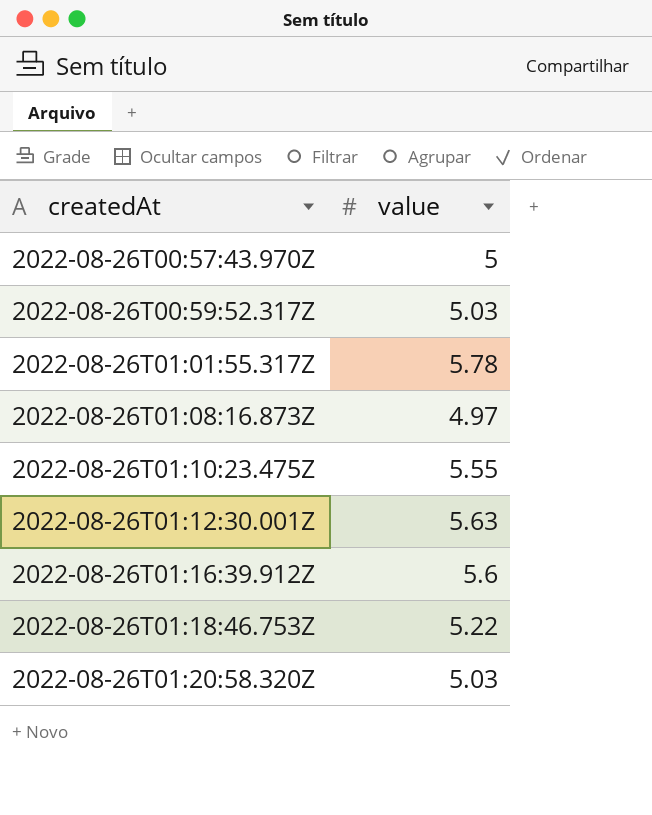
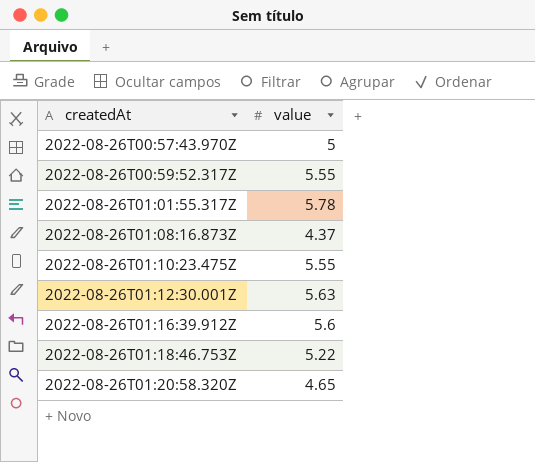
2022-08-26T00:59:52.317Z | value: 5.03 -> 5.55
2022-08-26T01:08:16.873Z | value: 4.97 -> 4.37
2022-08-26T01:20:58.320Z | value: 5.03 -> 4.65

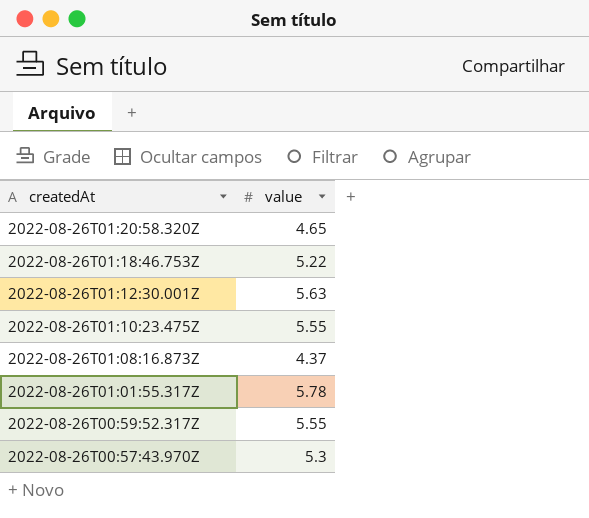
row order: createdAt ascending -> createdAt descending
row 2022-08-26T01:16:39.912Z: 5.6 -> none
2022-08-26T00:57:43.970Z | value: 5 -> 5.3

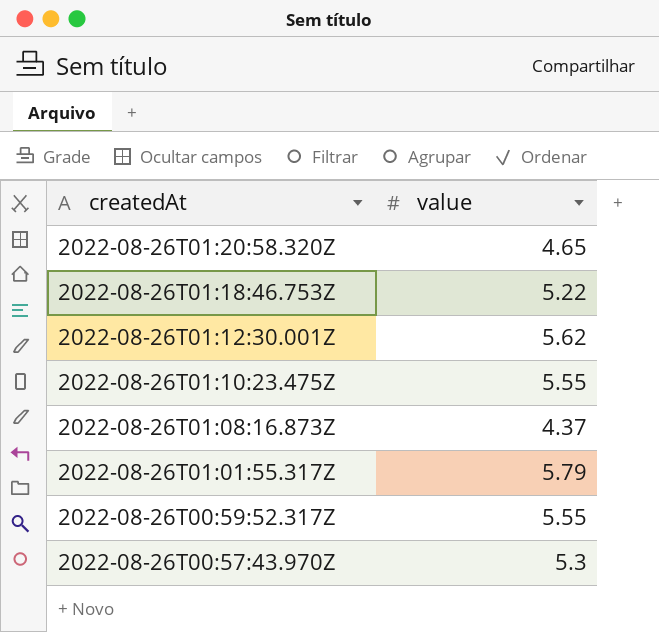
2022-08-26T01:12:30.001Z | value: 5.63 -> 5.62
2022-08-26T01:01:55.317Z | value: 5.78 -> 5.79

